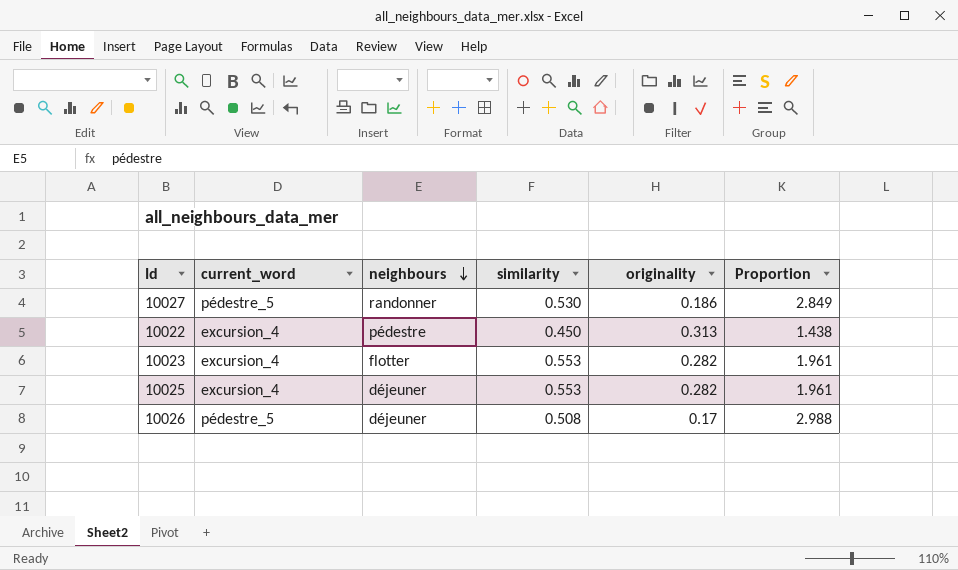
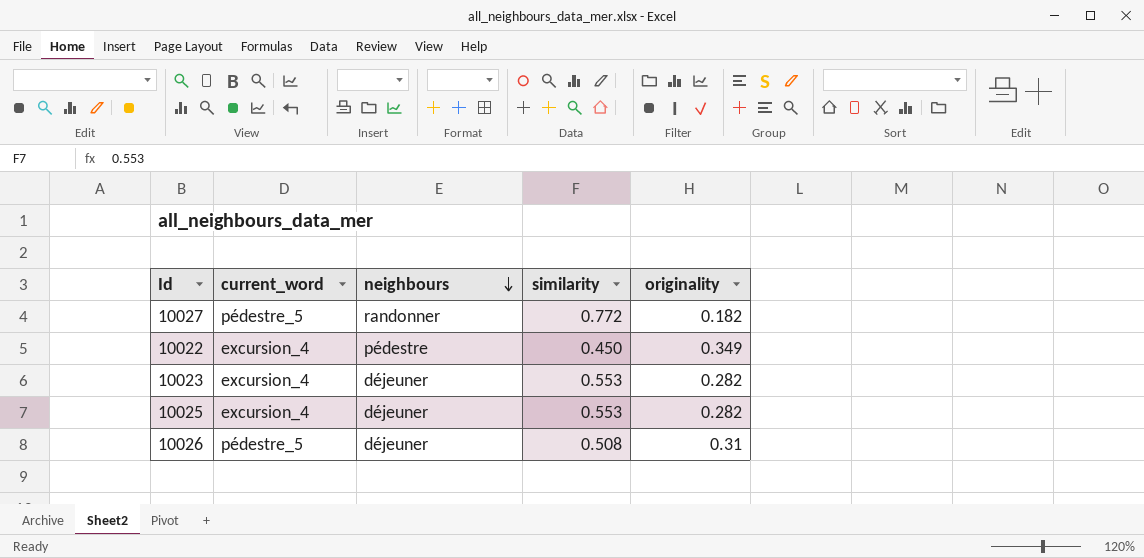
column Proportion | formula: [similarity] / [originality] -> none
10027 | similarity: 0.530 -> 0.772
10027 | originality: 0.186 -> 0.182
10022 | originality: 0.313 -> 0.349
10023 | neighbours: flotter -> déjeuner
10026 | originality: 0.17 -> 0.31

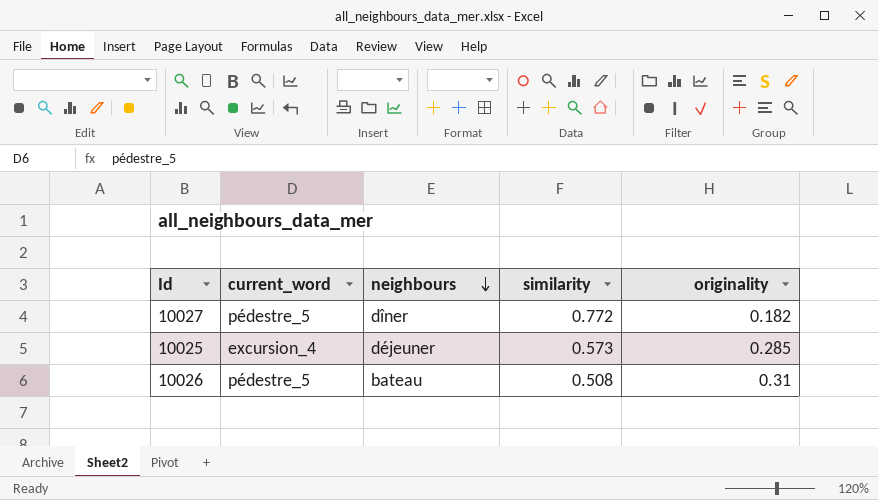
row 10022: excursion_4 | pédestre | 0.450 | 0.349 -> none
row 10023: excursion_4 | déjeuner | 0.553 | 0.282 -> none
10027 | neighbours: randonner -> dîner
10025 | similarity: 0.553 -> 0.573
10025 | originality: 0.282 -> 0.285
10026 | neighbours: déjeuner -> bateau

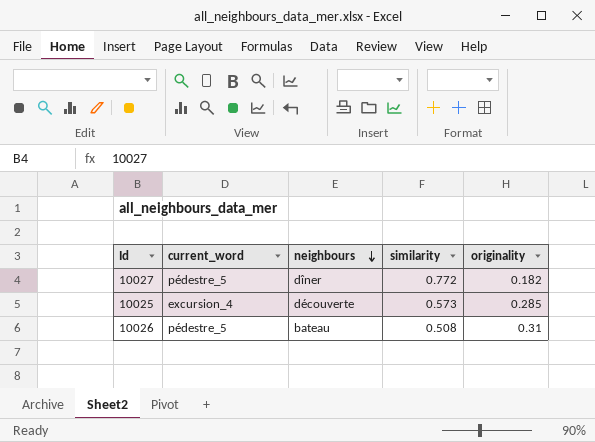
10025 | neighbours: déjeuner -> découverte

